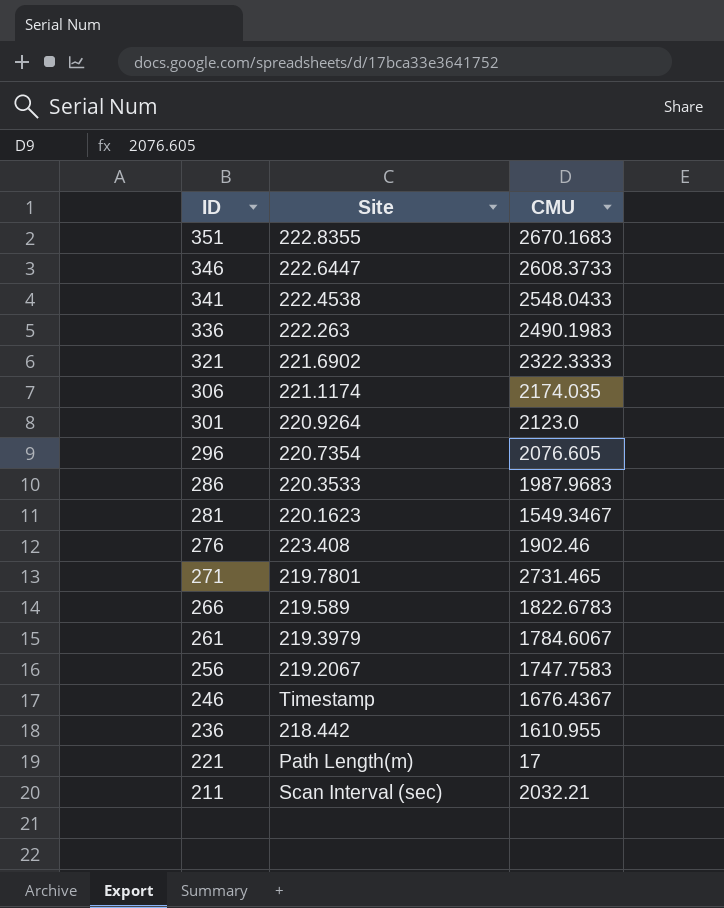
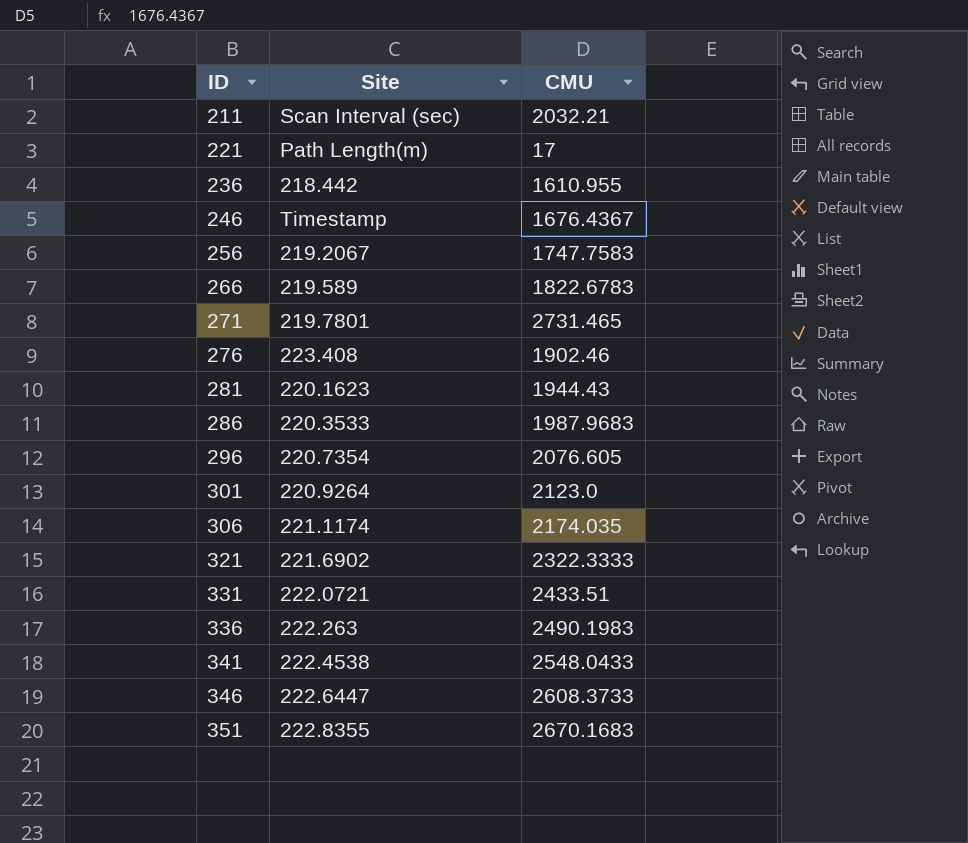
row order: ID descending -> ID ascending
row 261: 219.3979 | 1784.6067 -> none
281 | CMU: 1549.3467 -> 1944.43
row 331: none -> 222.0721 | 2433.51

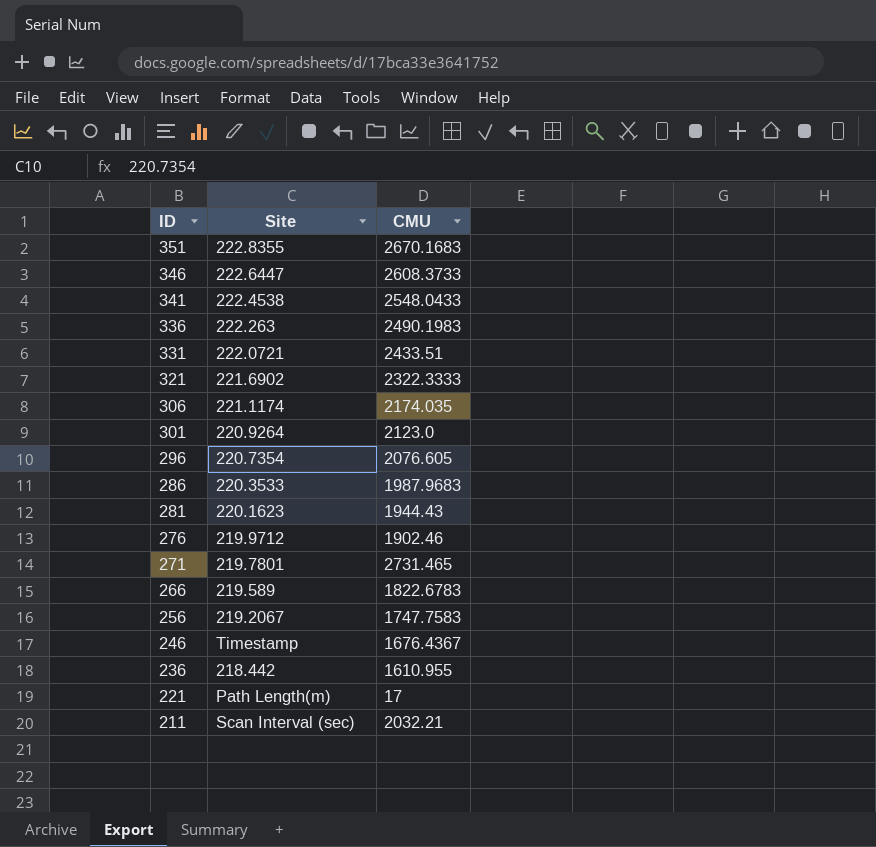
row order: ID ascending -> ID descending
276 | Site: 223.408 -> 219.9712

